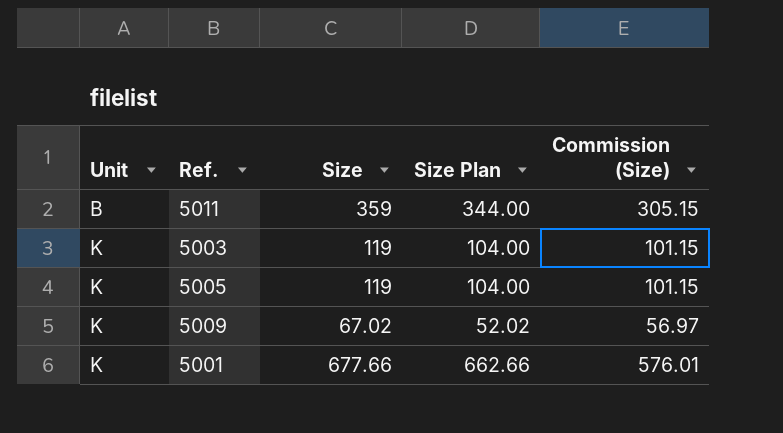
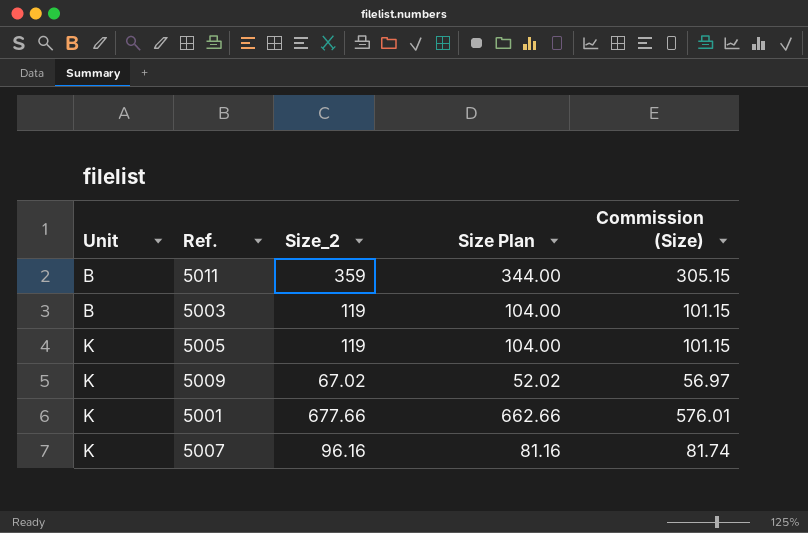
column name: Size -> Size_2
5003 | Unit: K -> B
row 5007: none -> K | 96.16 | 81.16 | 81.74

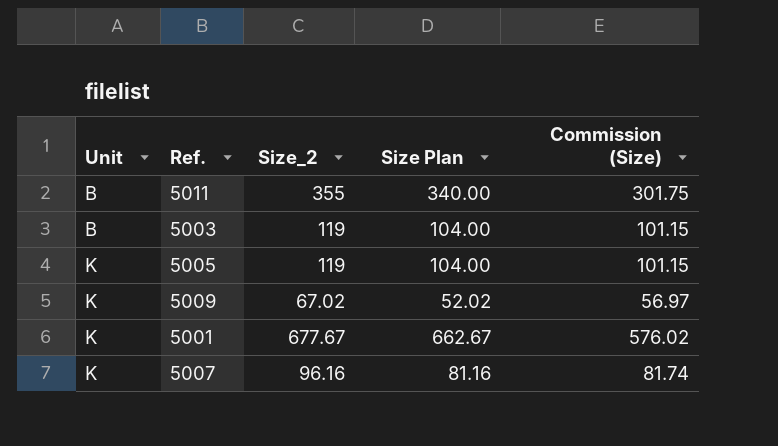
5011 | Size_2: 359 -> 355
5011 | Size Plan: 344.00 -> 340.00
5011 | Commission (Size): 305.15 -> 301.75
5001 | Size_2: 677.66 -> 677.67
5001 | Size Plan: 662.66 -> 662.67
5001 | Commission (Size): 576.01 -> 576.02

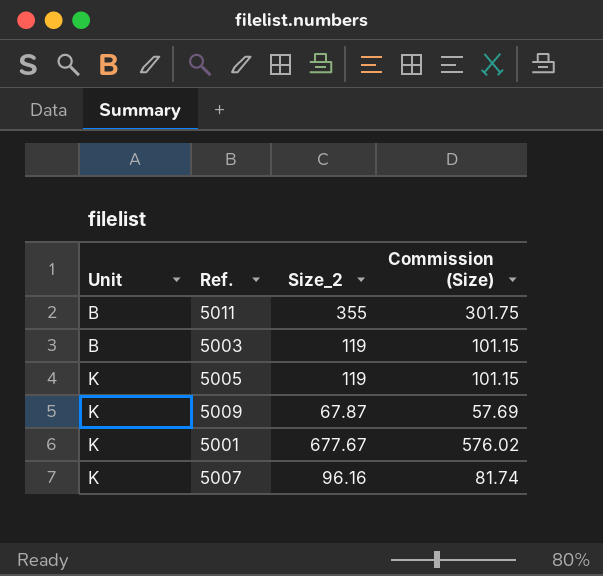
column Size Plan | formula: [Size_2] - 15 -> none
5009 | Size_2: 67.02 -> 67.87
5009 | Commission (Size): 56.97 -> 57.69

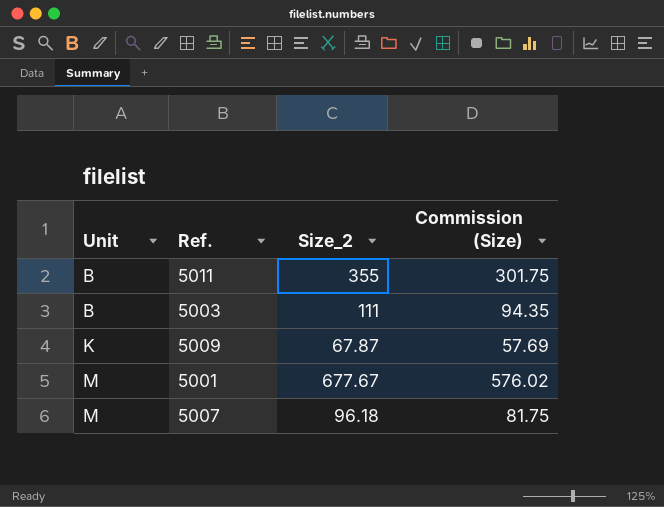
row 5005: K | 119 | 101.15 -> none
5003 | Size_2: 119 -> 111
5003 | Commission (Size): 101.15 -> 94.35
5001 | Unit: K -> M
5007 | Unit: K -> M
5007 | Size_2: 96.16 -> 96.18
5007 | Commission (Size): 81.74 -> 81.75

